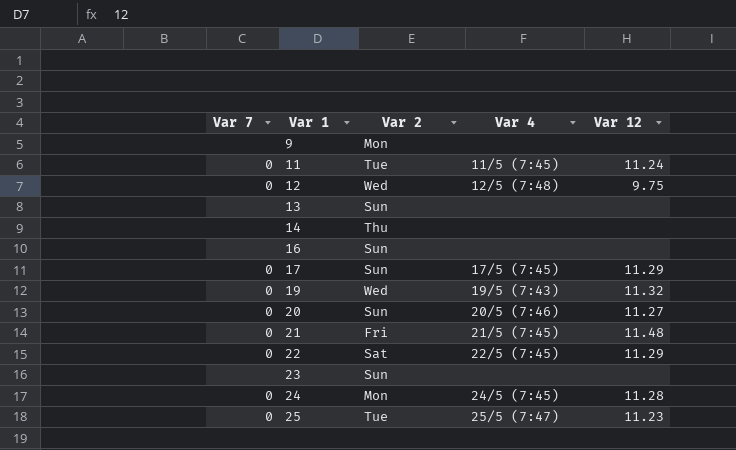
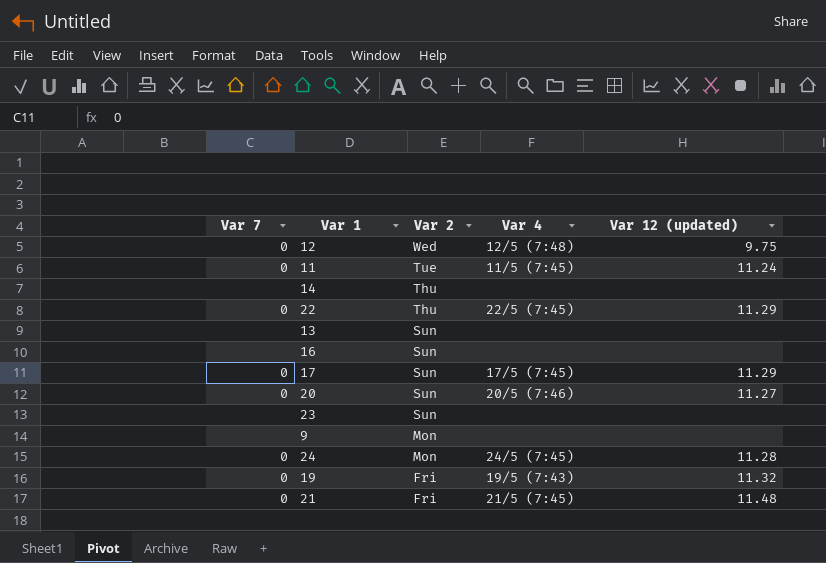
row order: Var 1 ascending -> Var 2 descending
column name: Var 12 -> Var 12 (updated)
row 25: 0 | Tue | 25/5 (7:47) | 11.23 -> none
22 | Var 2: Sat -> Thu
19 | Var 2: Wed -> Fri

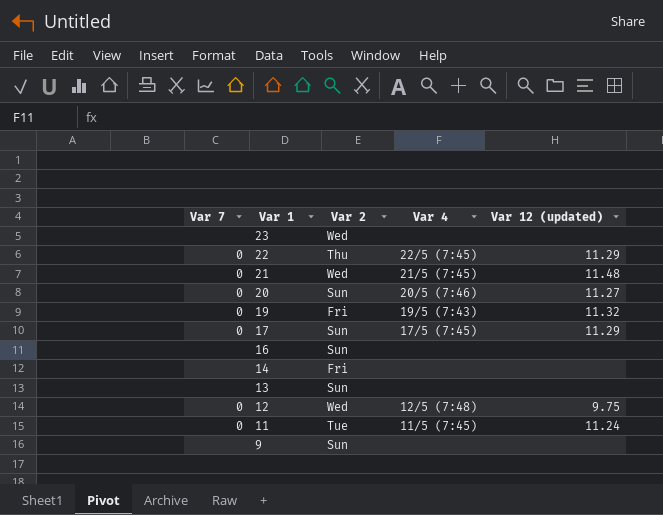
row order: Var 2 descending -> Var 1 descending
row 24: 0 | Mon | 24/5 (7:45) | 11.28 -> none
23 | Var 2: Sun -> Wed
21 | Var 2: Fri -> Wed
14 | Var 2: Thu -> Fri
9 | Var 2: Mon -> Sun

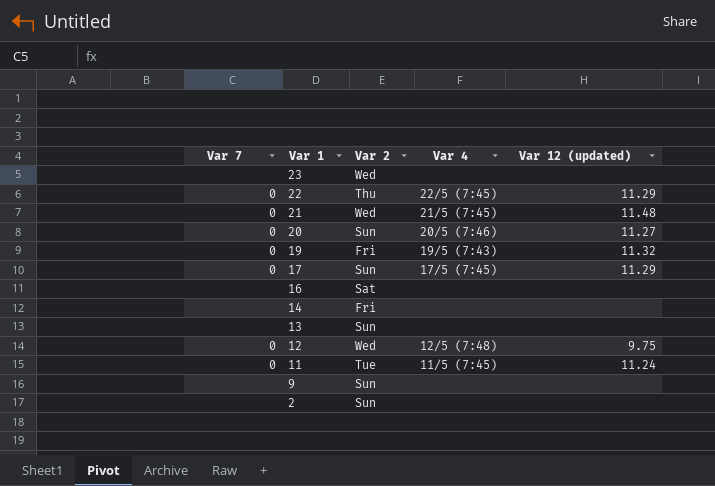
16 | Var 2: Sun -> Sat
row 2: none -> none | Sun | none | none

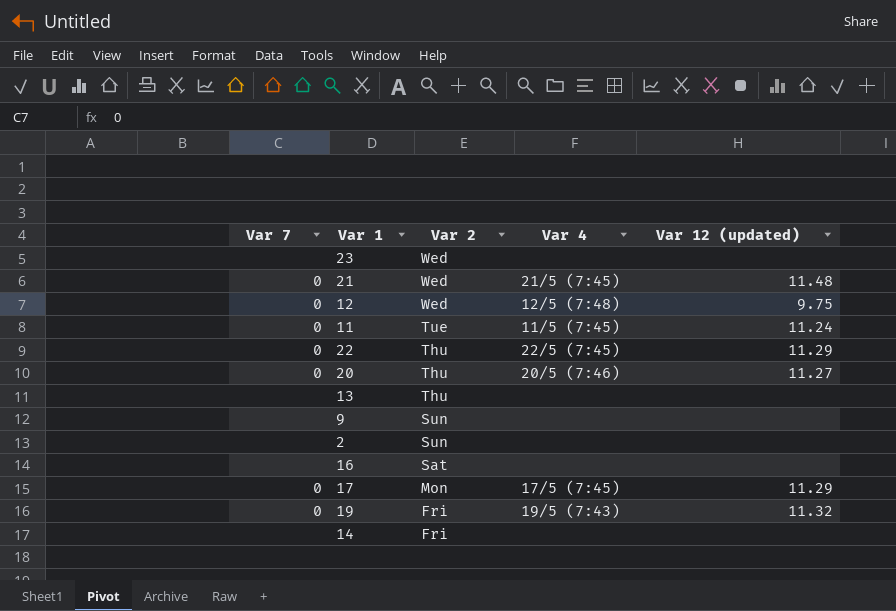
row order: Var 1 descending -> Var 2 descending
20 | Var 2: Sun -> Thu
13 | Var 2: Sun -> Thu
17 | Var 2: Sun -> Mon

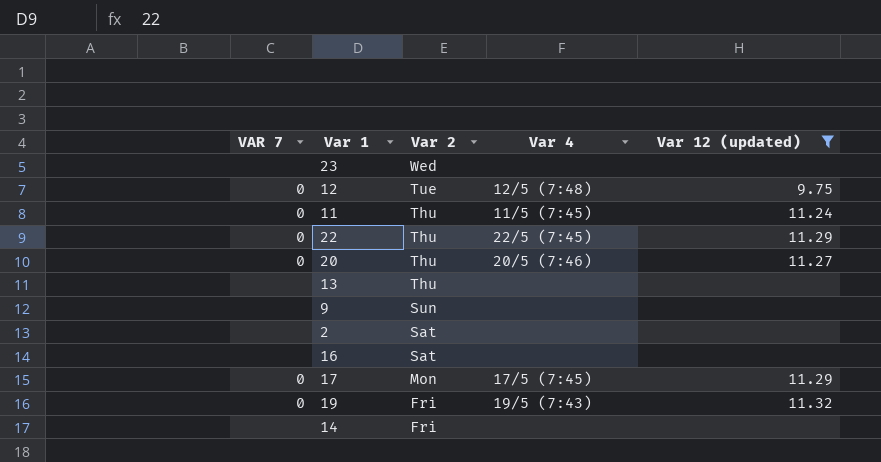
filter: none -> Var 12 (updated) != 11.48
column name: Var 7 -> VAR 7
12 | Var 2: Wed -> Tue
11 | Var 2: Tue -> Thu
2 | Var 2: Sun -> Sat

